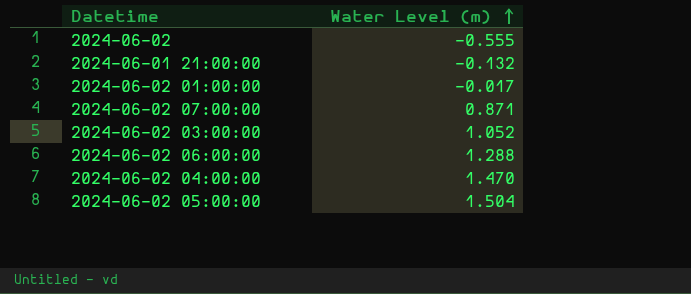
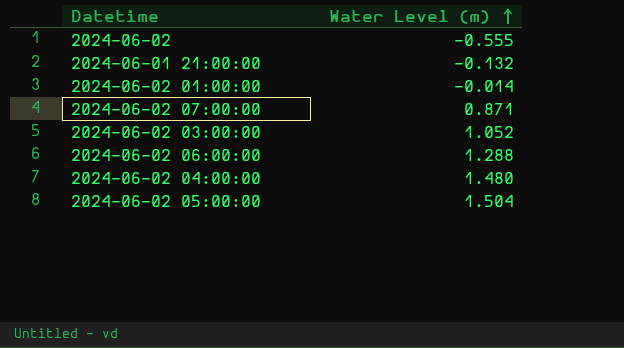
2024-06-02 01:00:00 | Water Level (m): -0.017 -> -0.014
2024-06-02 04:00:00 | Water Level (m): 1.470 -> 1.480

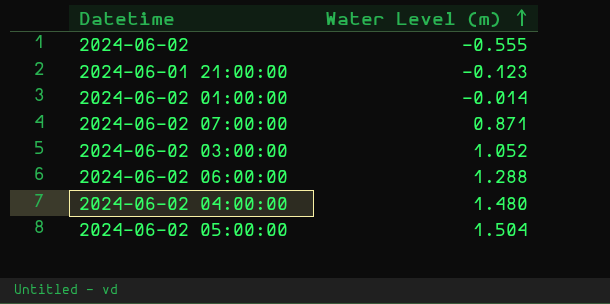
2024-06-01 21:00:00 | Water Level (m): -0.132 -> -0.123

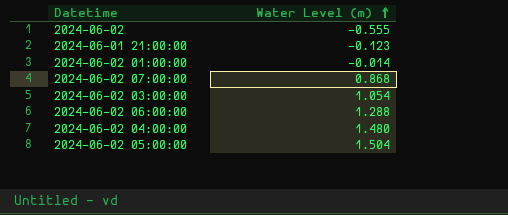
2024-06-02 07:00:00 | Water Level (m): 0.871 -> 0.868
2024-06-02 03:00:00 | Water Level (m): 1.052 -> 1.054

